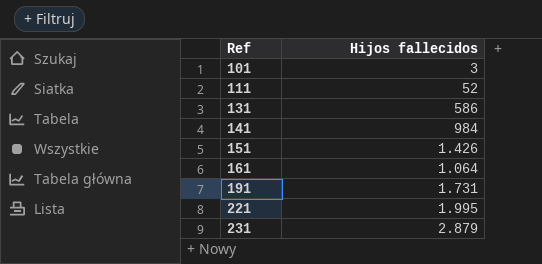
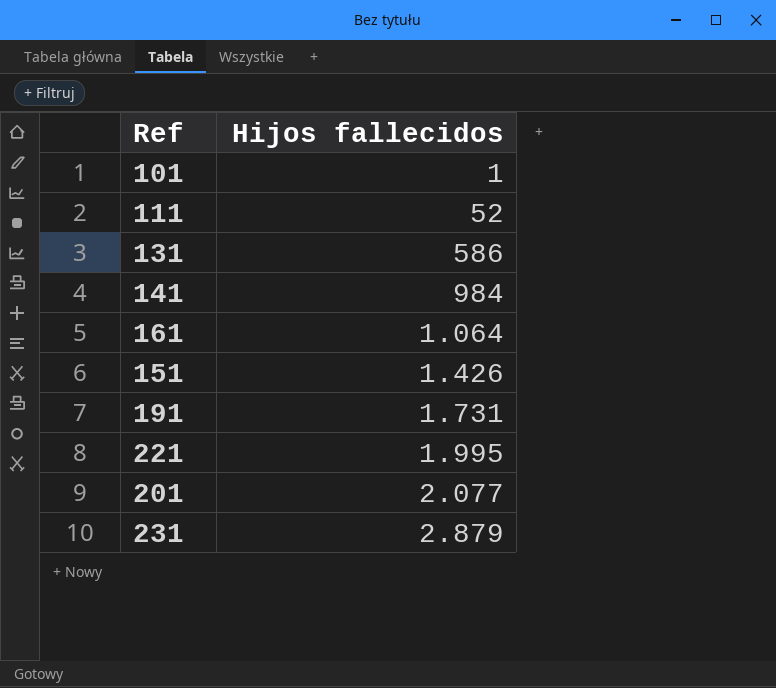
row order: Ref ascending -> Hijos fallecidos ascending
101 | Hijos fallecidos: 3 -> 1
row 201: none -> 2.077

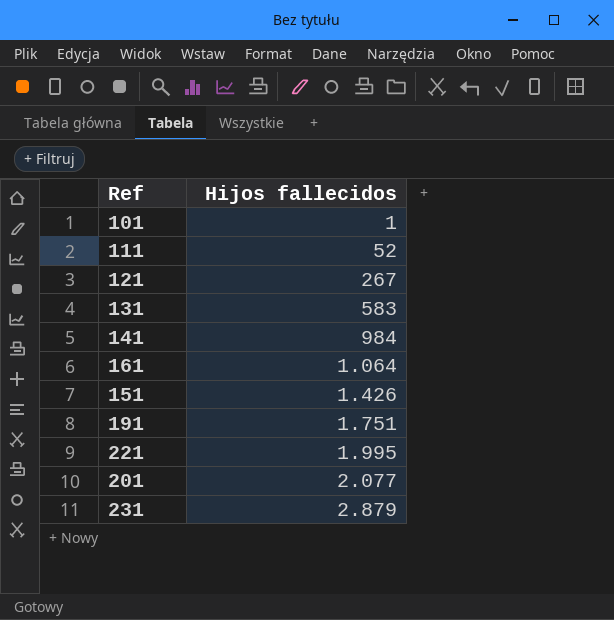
row 121: none -> 267
131 | Hijos fallecidos: 586 -> 583
191 | Hijos fallecidos: 1.731 -> 1.751

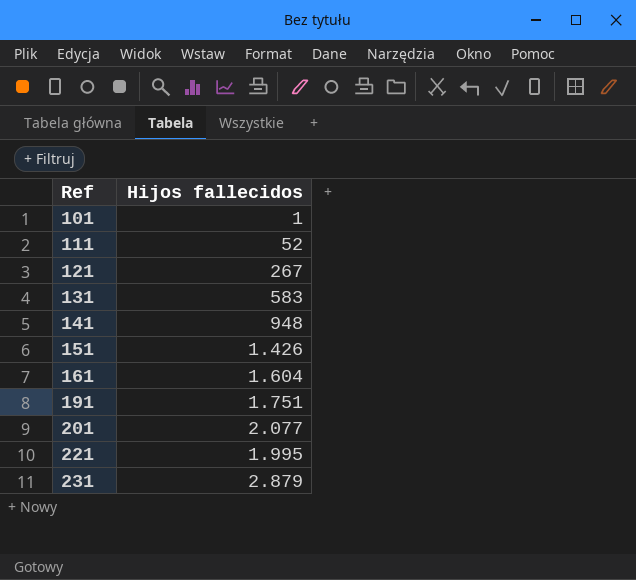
row order: Hijos fallecidos ascending -> Ref ascending
141 | Hijos fallecidos: 984 -> 948
161 | Hijos fallecidos: 1.064 -> 1.604

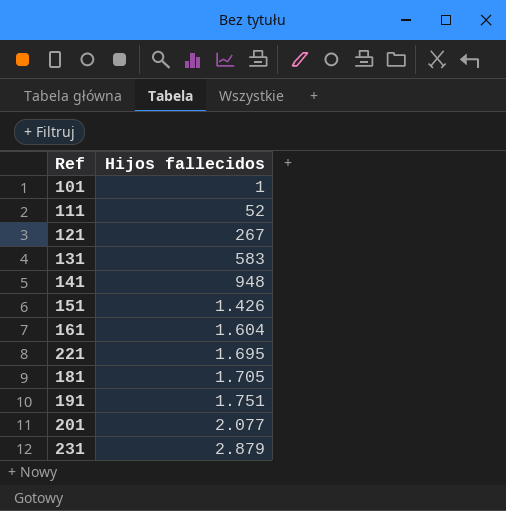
row order: Ref ascending -> Hijos fallecidos ascending
221 | Hijos fallecidos: 1.995 -> 1.695
row 181: none -> 1.705

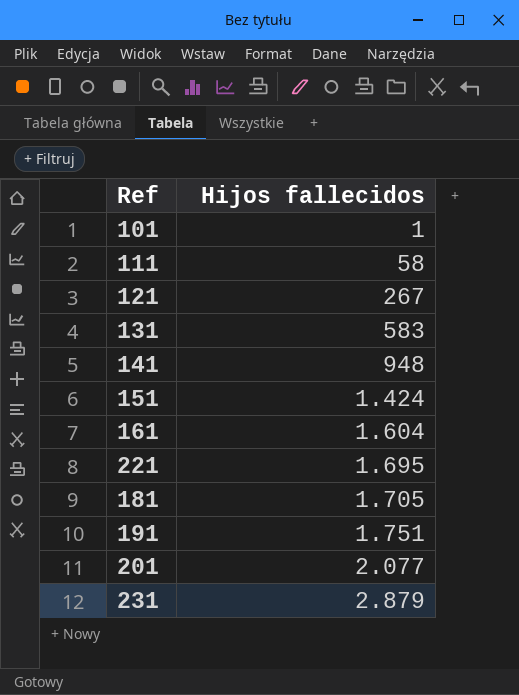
111 | Hijos fallecidos: 52 -> 58
151 | Hijos fallecidos: 1.426 -> 1.424

